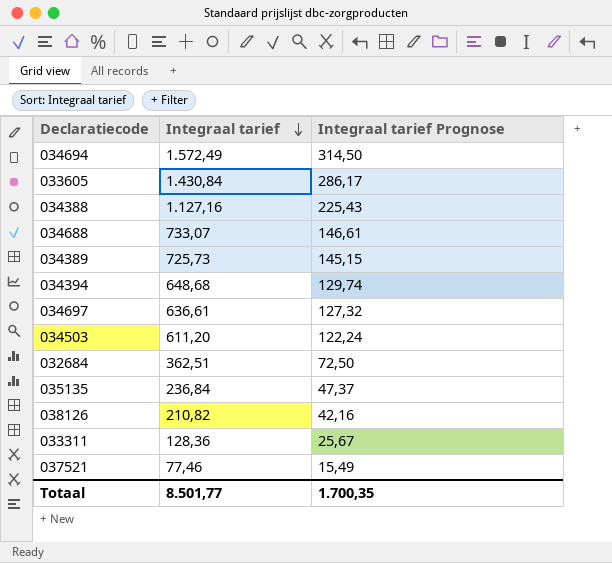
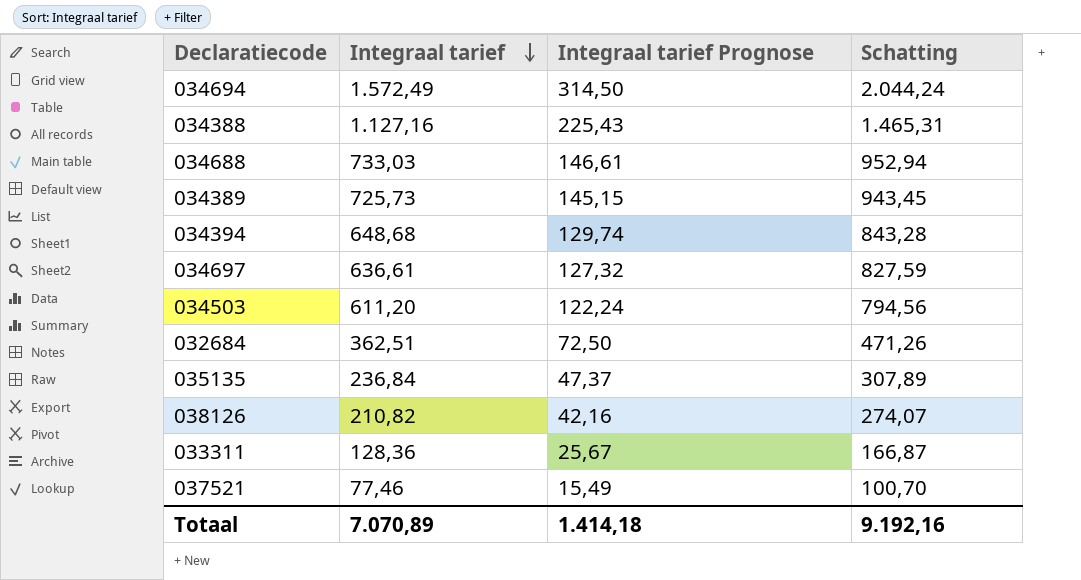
column Schatting | formula: none -> [Integraal tarief] * 1,3
row 033605: 1.430,84 | 286,17 -> none
034688 | Integraal tarief: 733,07 -> 733,03
Totaal | Integraal tarief: 8.501,77 -> 7.070,89
Totaal | Integraal tarief Prognose: 1.700,35 -> 1.414,18

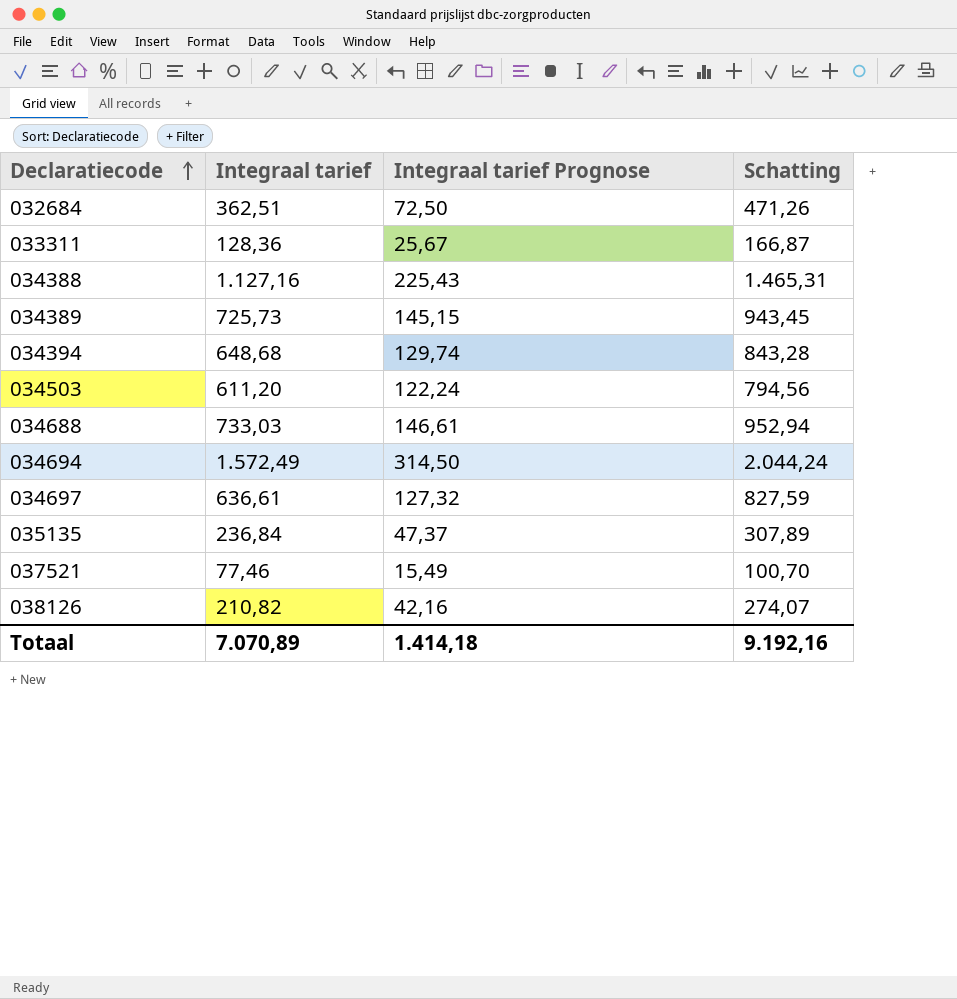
row order: Integraal tarief descending -> Declaratiecode ascending

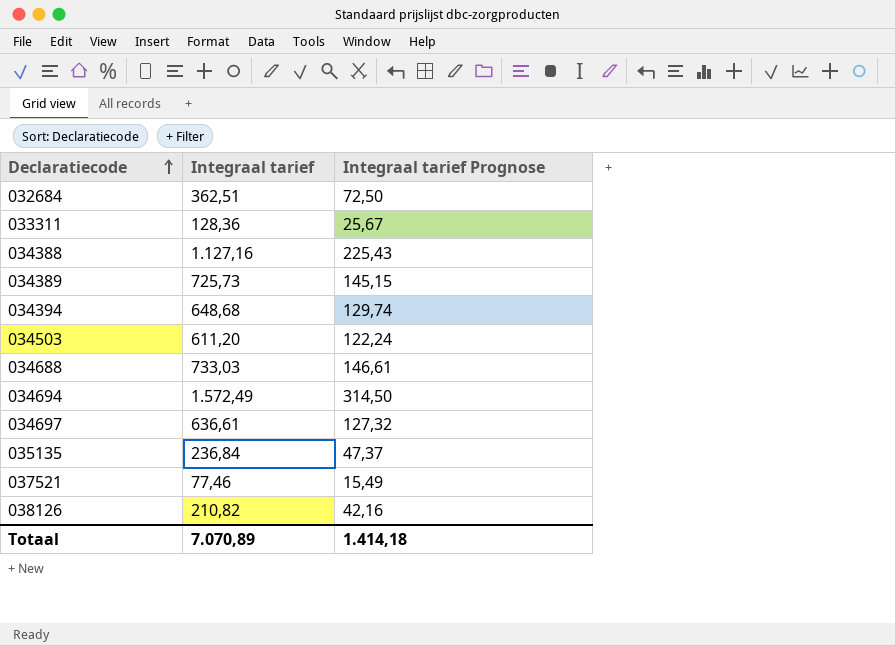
column Schatting | formula: [Integraal tarief] * 1,3 -> none

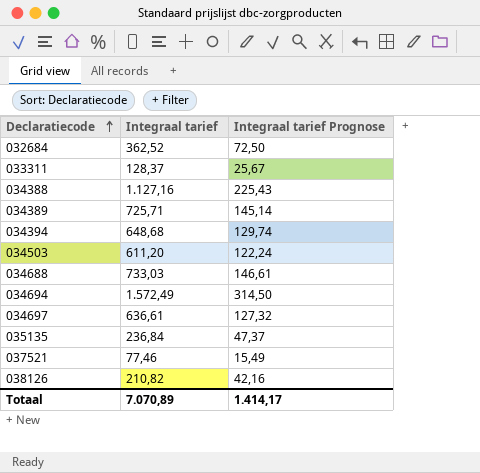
032684 | Integraal tarief: 362,51 -> 362,52
033311 | Integraal tarief: 128,36 -> 128,37
034389 | Integraal tarief: 725,73 -> 725,71
034389 | Integraal tarief Prognose: 145,15 -> 145,14
Totaal | Integraal tarief Prognose: 1.414,18 -> 1.414,17

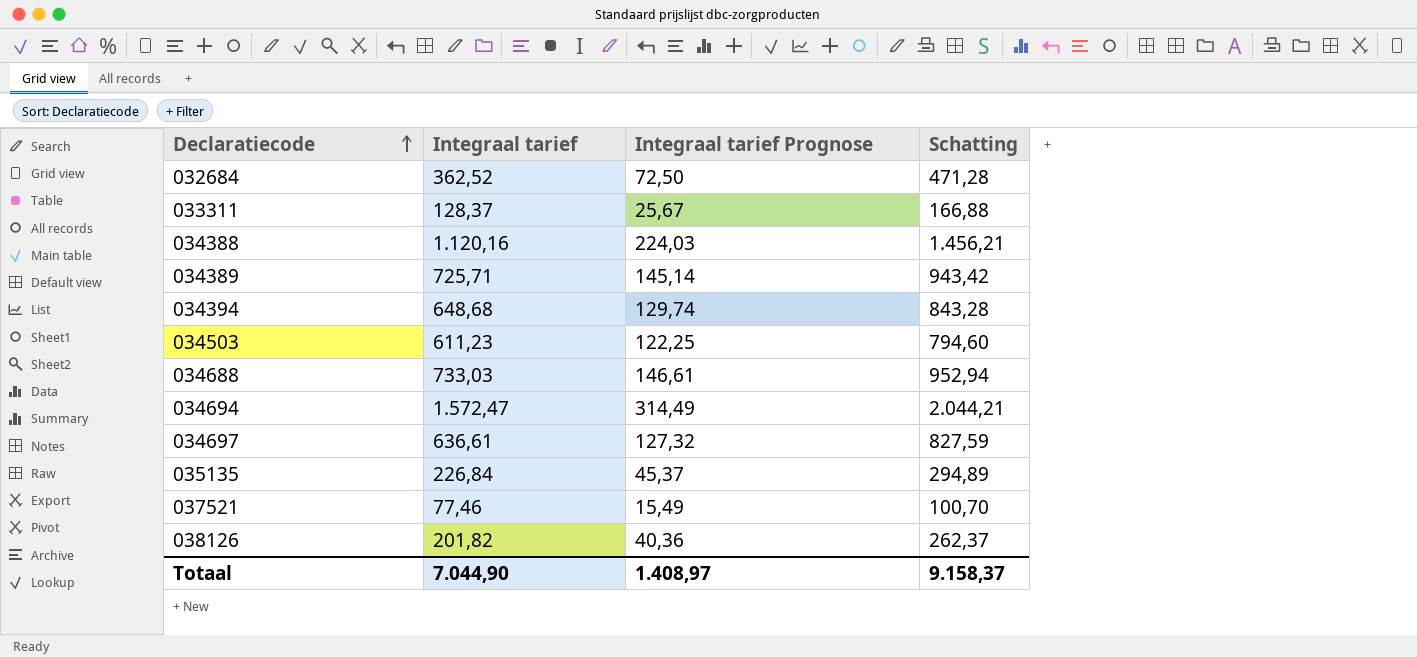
column Schatting | formula: none -> [Integraal tarief] * 1,3
034388 | Integraal tarief: 1.127,16 -> 1.120,16
034388 | Integraal tarief Prognose: 225,43 -> 224,03
034503 | Integraal tarief: 611,20 -> 611,23
034503 | Integraal tarief Prognose: 122,24 -> 122,25
034694 | Integraal tarief: 1.572,49 -> 1.572,47
034694 | Integraal tarief Prognose: 314,50 -> 314,49
035135 | Integraal tarief: 236,84 -> 226,84
035135 | Integraal tarief Prognose: 47,37 -> 45,37
038126 | Integraal tarief: 210,82 -> 201,82
038126 | Integraal tarief Prognose: 42,16 -> 40,36
Totaal | Integraal tarief: 7.070,89 -> 7.044,90
Totaal | Integraal tarief Prognose: 1.414,17 -> 1.408,97

